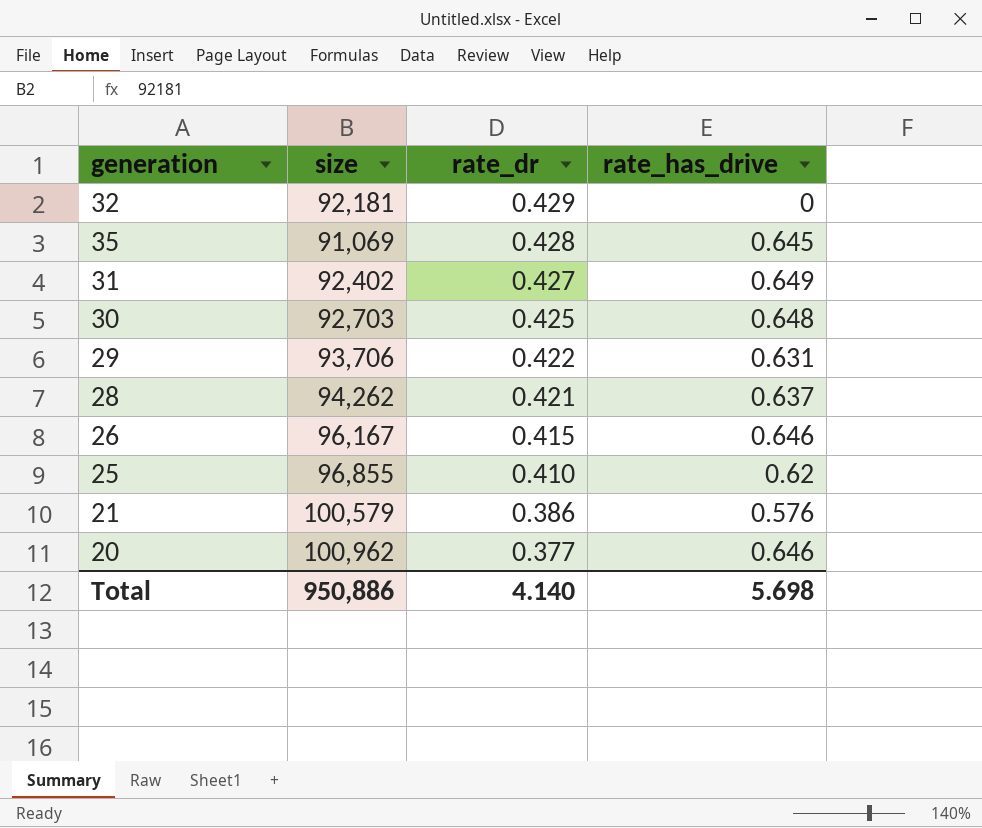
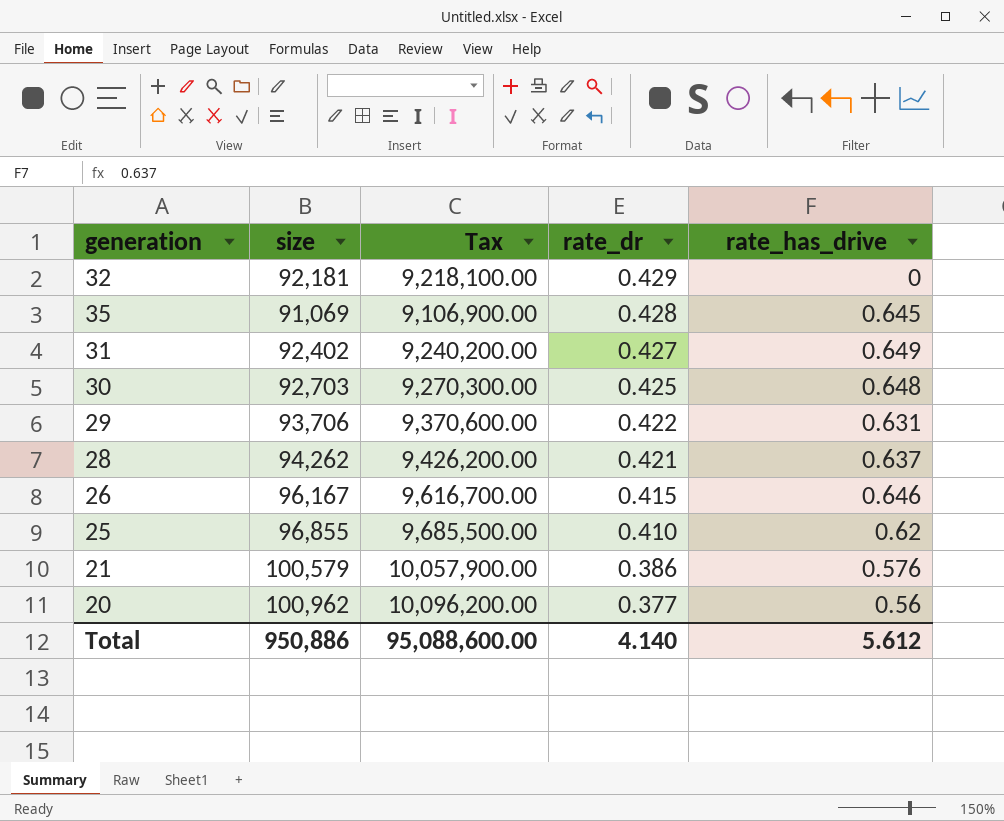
column Tax | formula: none -> [size] * 100
20 | rate_has_drive: 0.646 -> 0.56
Total | rate_has_drive: 5.698 -> 5.612

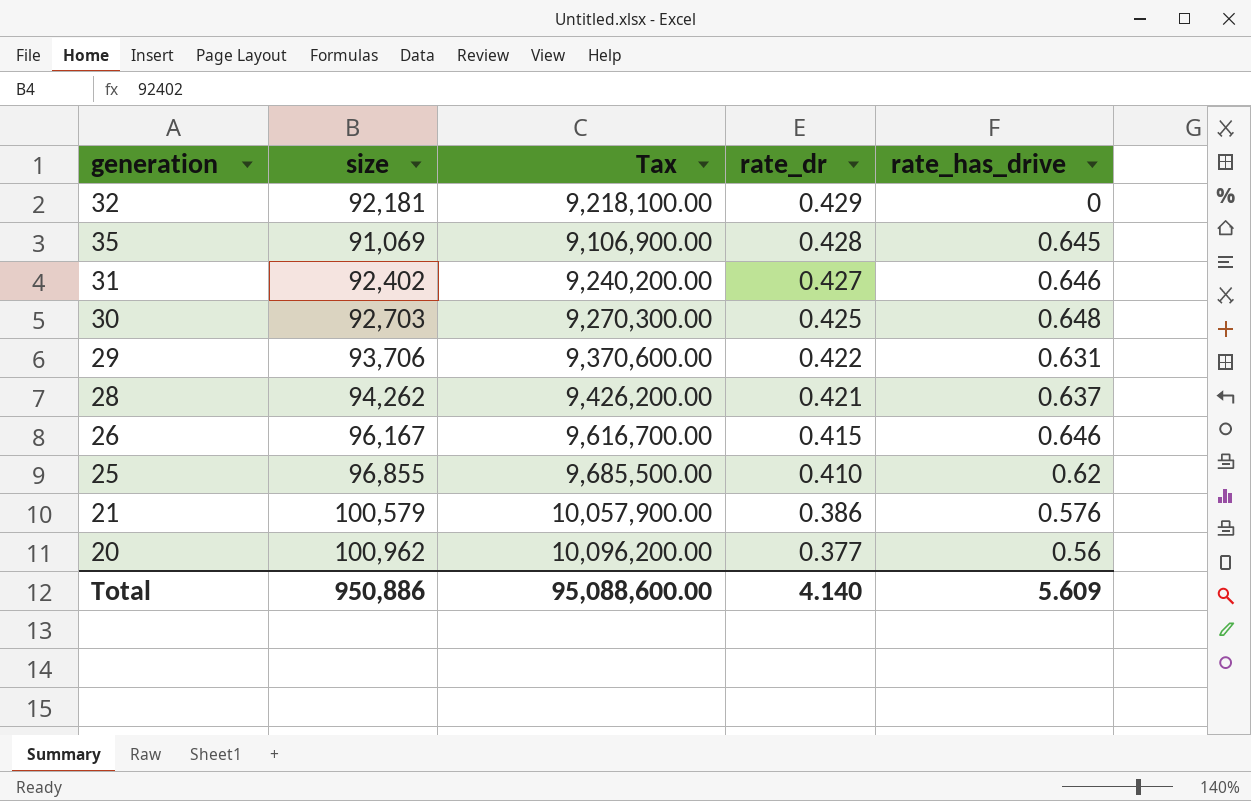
31 | rate_has_drive: 0.649 -> 0.646
Total | rate_has_drive: 5.612 -> 5.609

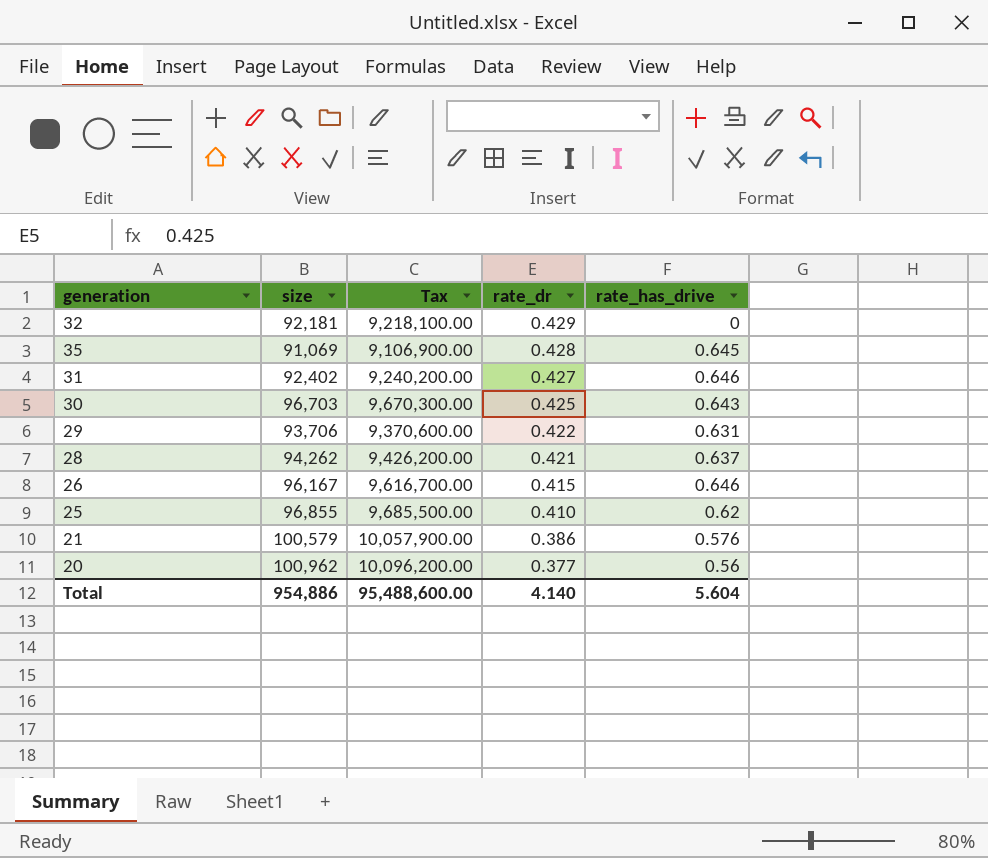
30 | size: 92,703 -> 96,703
30 | Tax: 9,270,300.00 -> 9,670,300.00
30 | rate_has_drive: 0.648 -> 0.643
Total | size: 950,886 -> 954,886
Total | Tax: 95,088,600.00 -> 95,488,600.00
Total | rate_has_drive: 5.609 -> 5.604

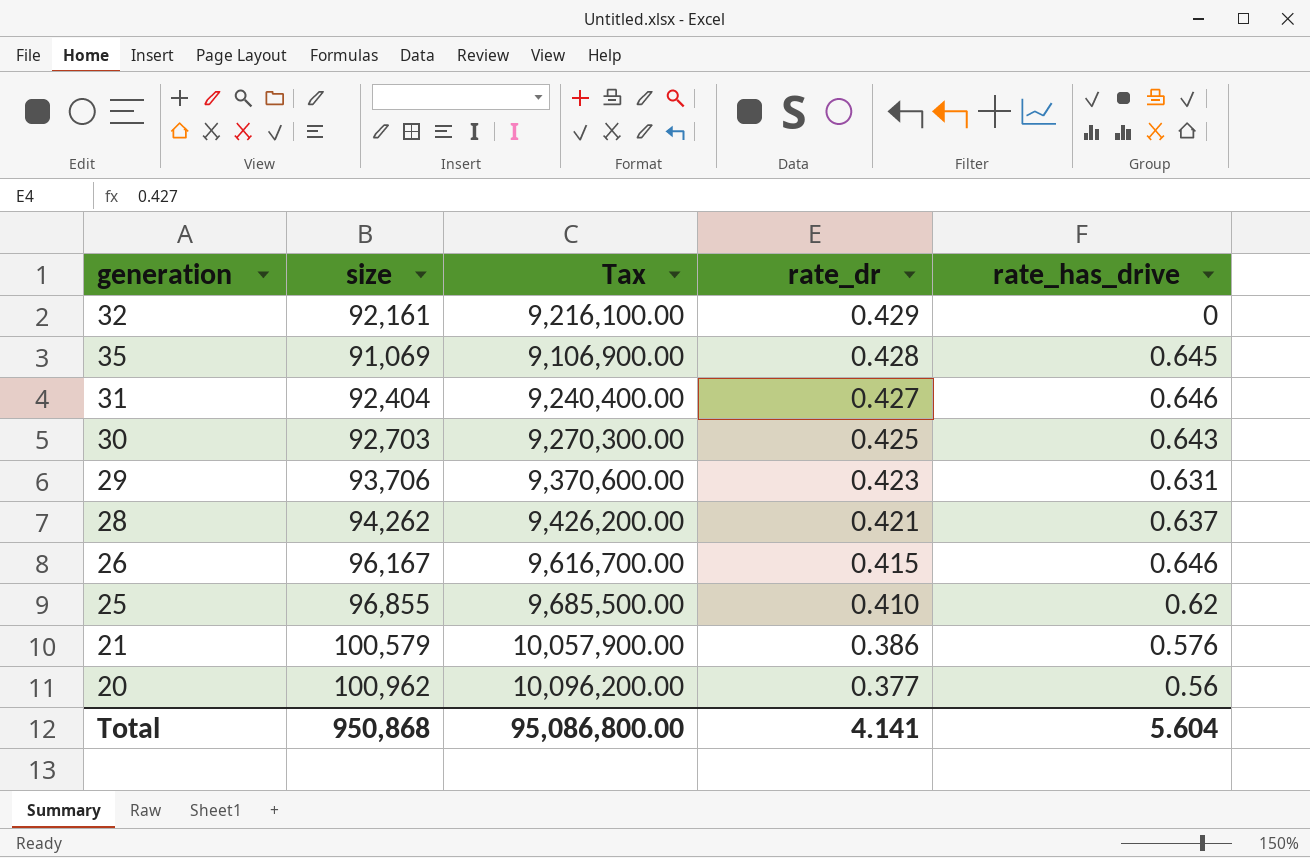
32 | size: 92,181 -> 92,161
32 | Tax: 9,218,100.00 -> 9,216,100.00
31 | size: 92,402 -> 92,404
31 | Tax: 9,240,200.00 -> 9,240,400.00
30 | size: 96,703 -> 92,703
30 | Tax: 9,670,300.00 -> 9,270,300.00
29 | rate_dr: 0.422 -> 0.423
Total | size: 954,886 -> 950,868
Total | Tax: 95,488,600.00 -> 95,086,800.00
Total | rate_dr: 4.140 -> 4.141

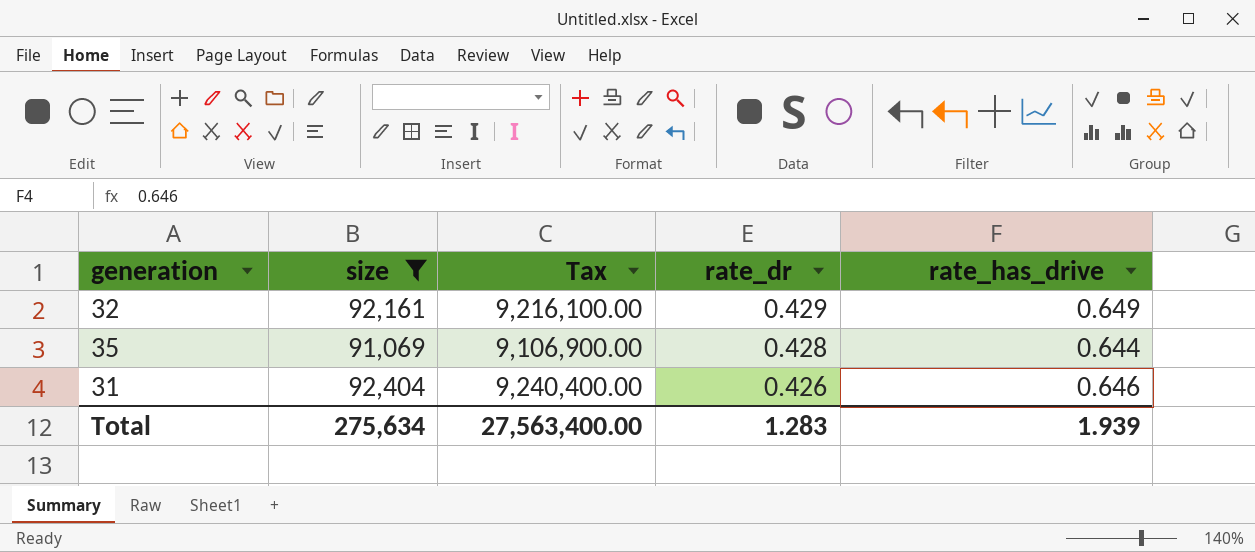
filter: none -> size <= 92,404
32 | rate_has_drive: 0 -> 0.649
35 | rate_has_drive: 0.645 -> 0.644
31 | rate_dr: 0.427 -> 0.426
Total | size: 950,868 -> 275,634
Total | Tax: 95,086,800.00 -> 27,563,400.00
Total | rate_dr: 4.141 -> 1.283
Total | rate_has_drive: 5.604 -> 1.939

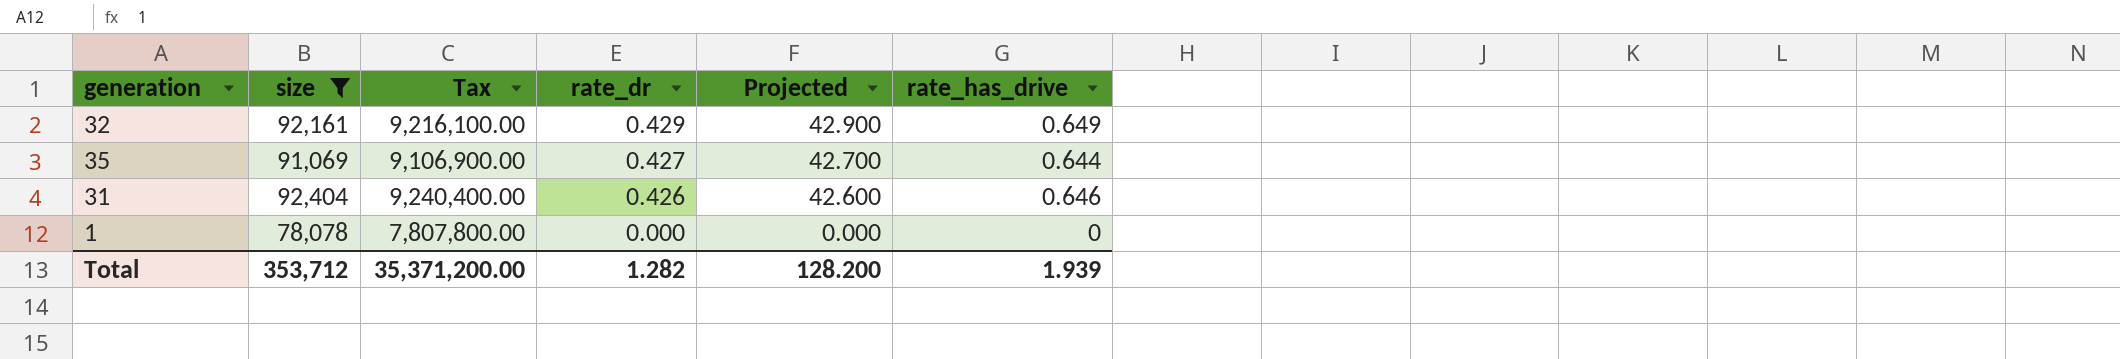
column Projected | formula: none -> [rate_dr] * 100
35 | rate_dr: 0.428 -> 0.427
row 1: none -> 78,078 | 7,807,800.00 | 0.000 | 0.000 | 0
Total | size: 275,634 -> 353,712
Total | Tax: 27,563,400.00 -> 35,371,200.00
Total | rate_dr: 1.283 -> 1.282

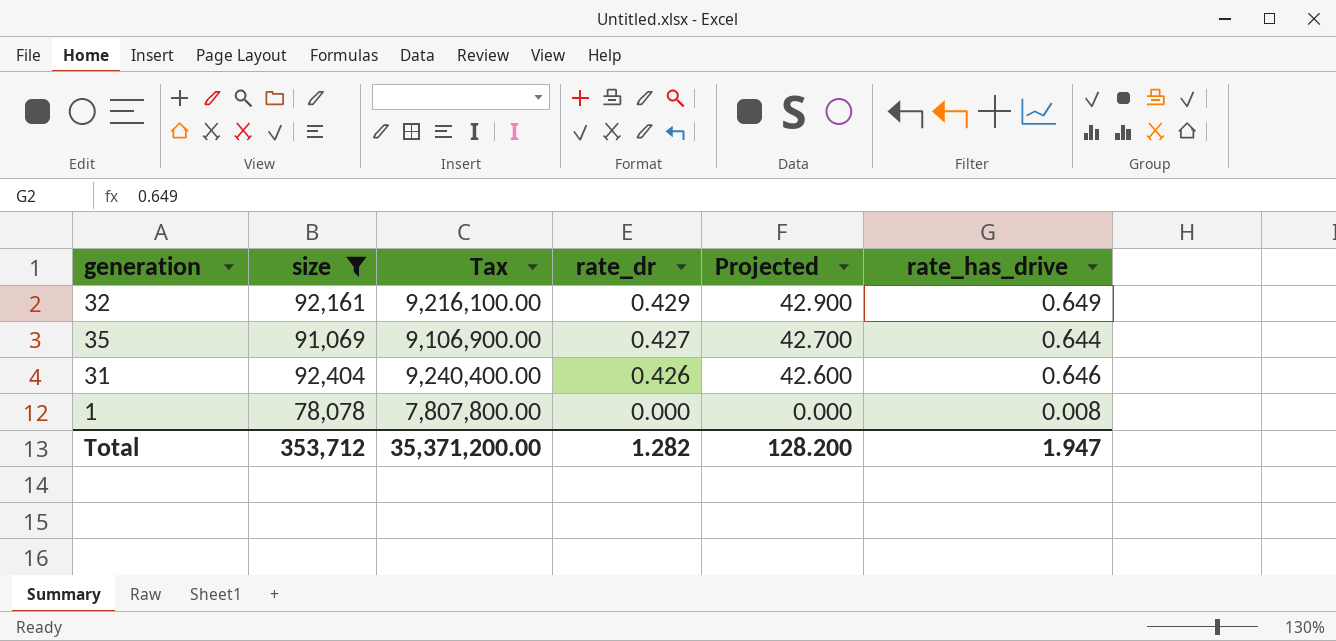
1 | rate_has_drive: 0 -> 0.008
Total | rate_has_drive: 1.939 -> 1.947

